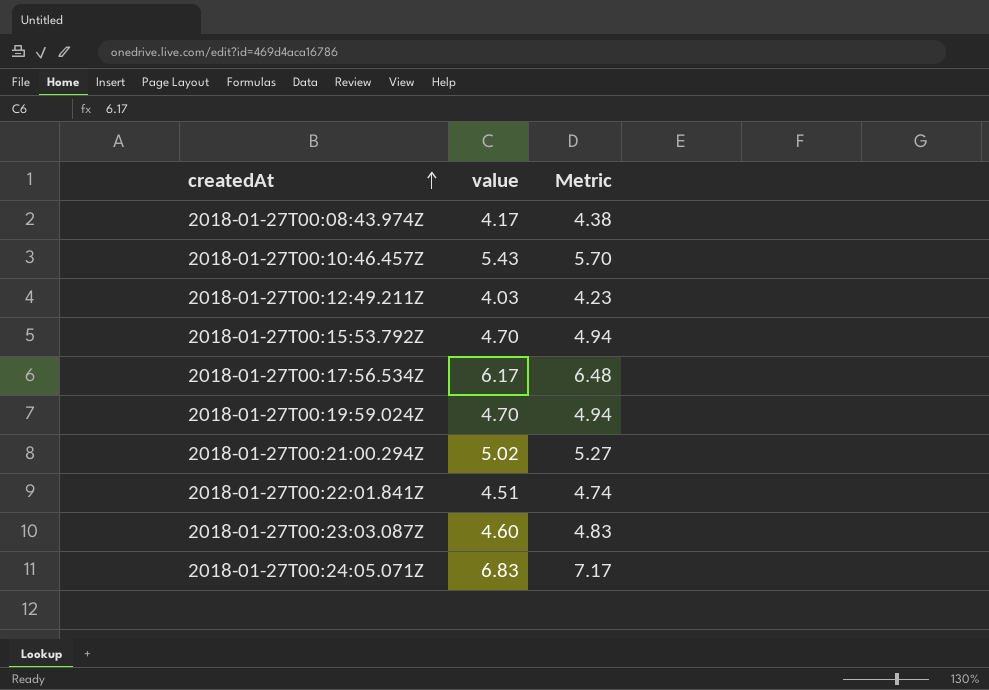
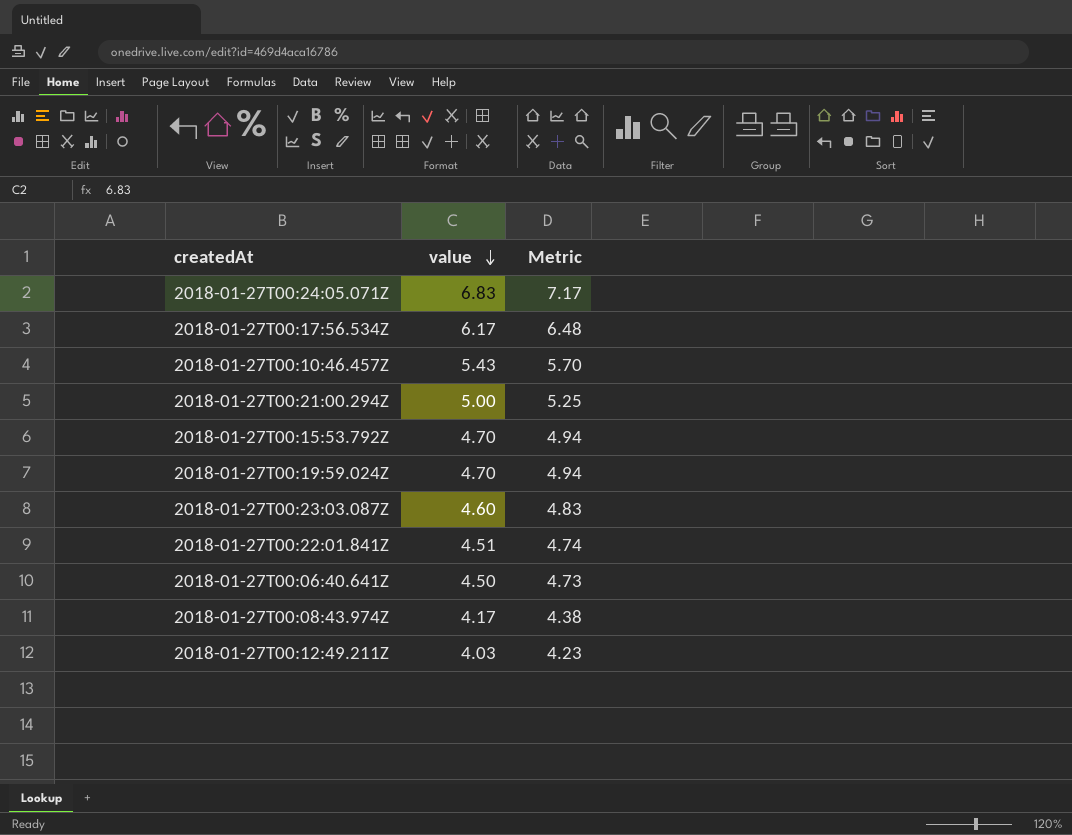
row order: createdAt ascending -> value descending
2018-01-27T00:21:00.294Z | value: 5.02 -> 5.00
2018-01-27T00:21:00.294Z | Metric: 5.27 -> 5.25
row 2018-01-27T00:06:40.641Z: none -> 4.50 | 4.73

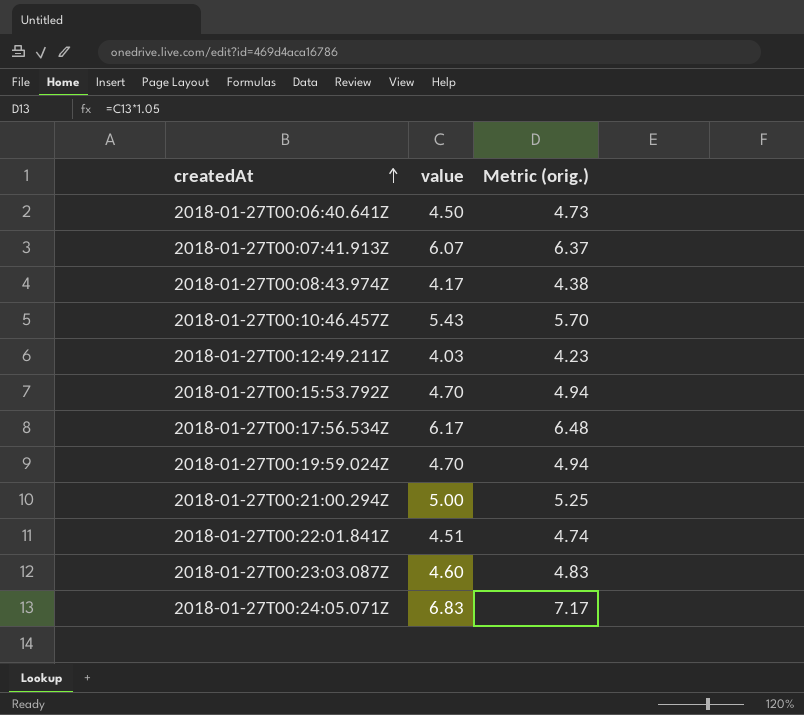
row order: value descending -> createdAt ascending
column name: Metric -> Metric (orig.)
row 2018-01-27T00:07:41.913Z: none -> 6.07 | 6.37

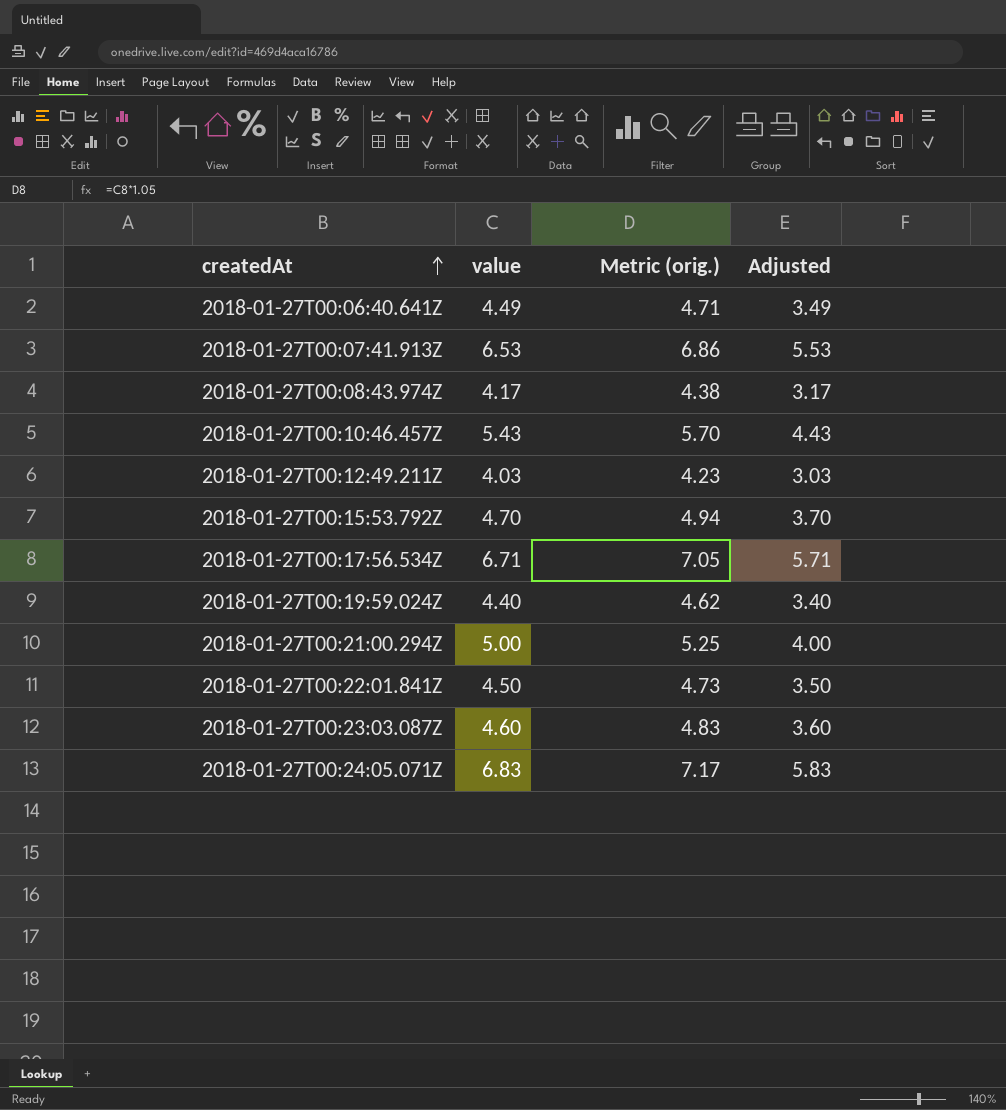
column Adjusted | formula: none -> [value] - 1
2018-01-27T00:06:40.641Z | value: 4.50 -> 4.49
2018-01-27T00:06:40.641Z | Metric (orig.): 4.73 -> 4.71
2018-01-27T00:07:41.913Z | value: 6.07 -> 6.53
2018-01-27T00:07:41.913Z | Metric (orig.): 6.37 -> 6.86
2018-01-27T00:17:56.534Z | value: 6.17 -> 6.71
2018-01-27T00:17:56.534Z | Metric (orig.): 6.48 -> 7.05
2018-01-27T00:19:59.024Z | value: 4.70 -> 4.40
2018-01-27T00:19:59.024Z | Metric (orig.): 4.94 -> 4.62
2018-01-27T00:22:01.841Z | value: 4.51 -> 4.50
2018-01-27T00:22:01.841Z | Metric (orig.): 4.74 -> 4.73

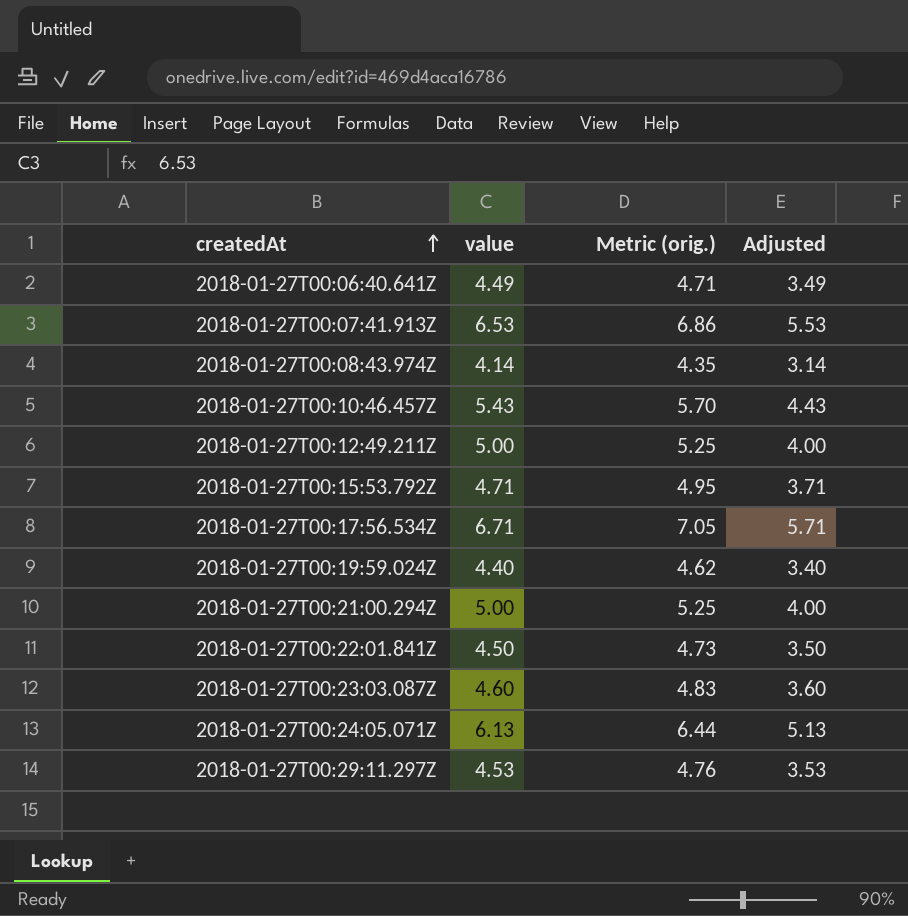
2018-01-27T00:08:43.974Z | value: 4.17 -> 4.14
2018-01-27T00:08:43.974Z | Metric (orig.): 4.38 -> 4.35
2018-01-27T00:08:43.974Z | Adjusted: 3.17 -> 3.14
2018-01-27T00:12:49.211Z | value: 4.03 -> 5.00
2018-01-27T00:12:49.211Z | Metric (orig.): 4.23 -> 5.25
2018-01-27T00:12:49.211Z | Adjusted: 3.03 -> 4.00
2018-01-27T00:15:53.792Z | value: 4.70 -> 4.71
2018-01-27T00:15:53.792Z | Metric (orig.): 4.94 -> 4.95
2018-01-27T00:15:53.792Z | Adjusted: 3.70 -> 3.71
2018-01-27T00:24:05.071Z | value: 6.83 -> 6.13
2018-01-27T00:24:05.071Z | Metric (orig.): 7.17 -> 6.44
2018-01-27T00:24:05.071Z | Adjusted: 5.83 -> 5.13
row 2018-01-27T00:29:11.297Z: none -> 4.53 | 4.76 | 3.53

